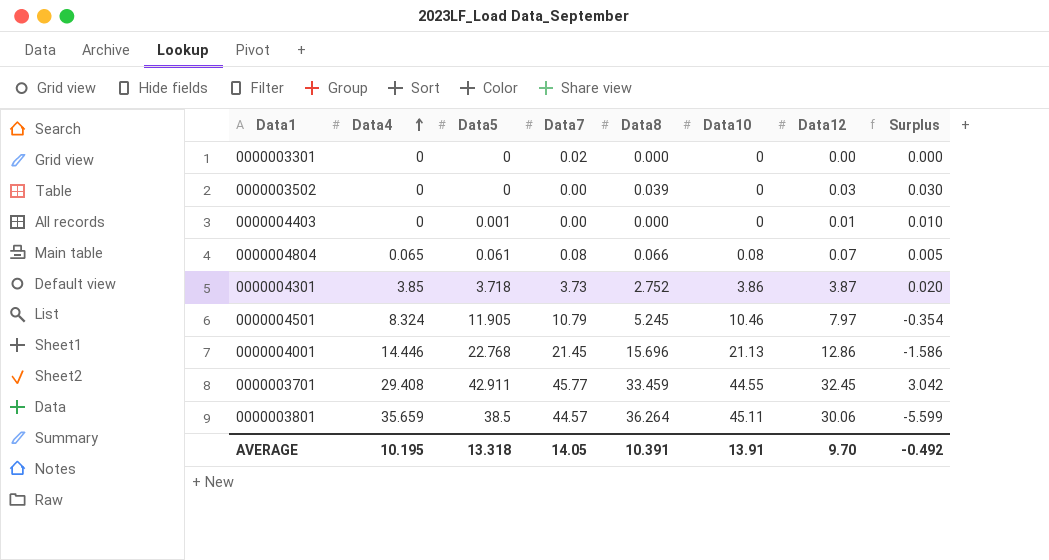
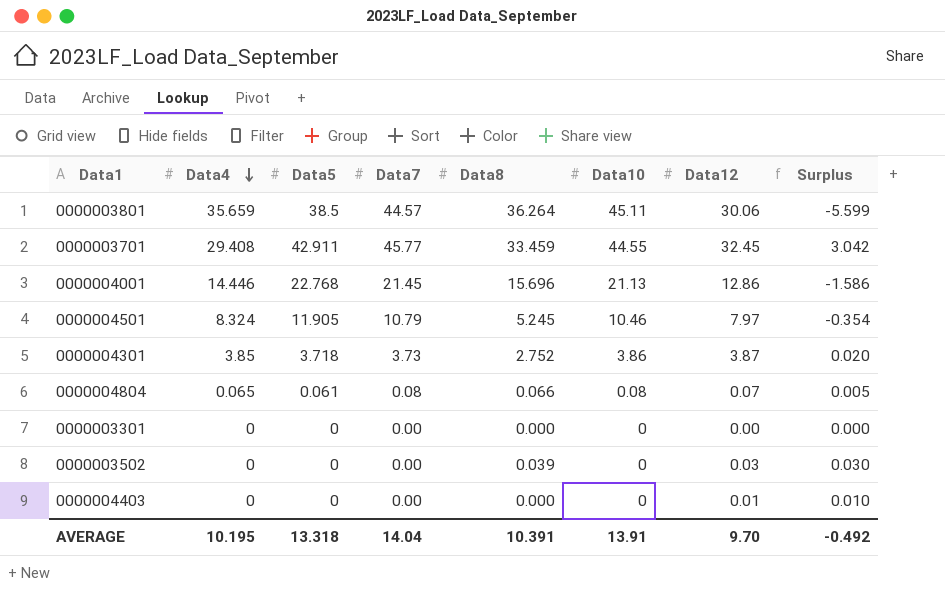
row order: Data4 ascending -> Data4 descending
0000003301 | Data7: 0.02 -> 0.00
0000004403 | Data5: 0.001 -> 0
AVERAGE | Data7: 14.05 -> 14.04

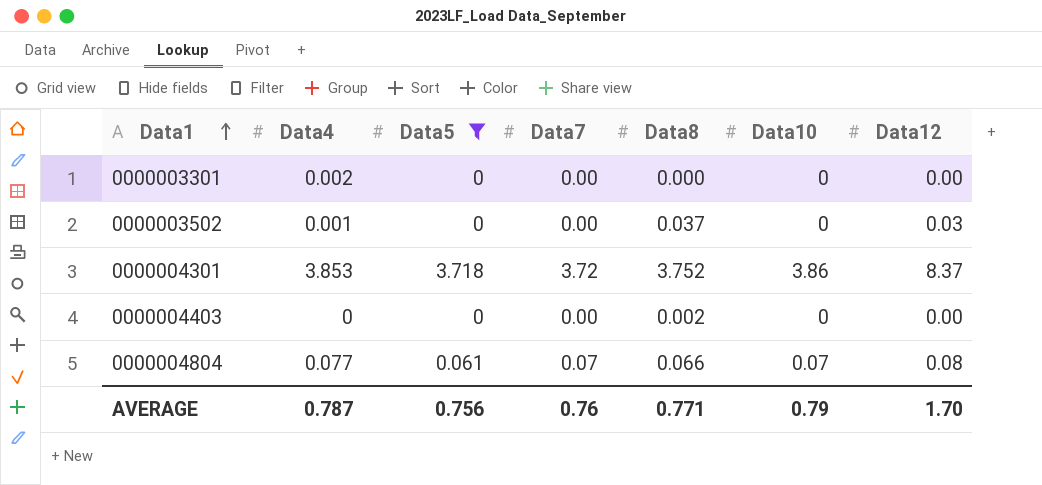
filter: none -> Data5 <= 3.718
row order: Data4 descending -> Data1 ascending
column Surplus | formula: [Data12] - [Data4] -> none
0000003301 | Data4: 0 -> 0.002
0000003502 | Data4: 0 -> 0.001
0000003502 | Data8: 0.039 -> 0.037
0000004301 | Data4: 3.85 -> 3.853
0000004301 | Data7: 3.73 -> 3.72
0000004301 | Data8: 2.752 -> 3.752
0000004301 | Data12: 3.87 -> 8.37
0000004403 | Data8: 0.000 -> 0.002
0000004403 | Data12: 0.01 -> 0.00
0000004804 | Data4: 0.065 -> 0.077
0000004804 | Data7: 0.08 -> 0.07
0000004804 | Data10: 0.08 -> 0.07
0000004804 | Data12: 0.07 -> 0.08
AVERAGE | Data4: 10.195 -> 0.787
AVERAGE | Data5: 13.318 -> 0.756
AVERAGE | Data7: 14.04 -> 0.76
AVERAGE | Data8: 10.391 -> 0.771
AVERAGE | Data10: 13.91 -> 0.79
AVERAGE | Data12: 9.70 -> 1.70

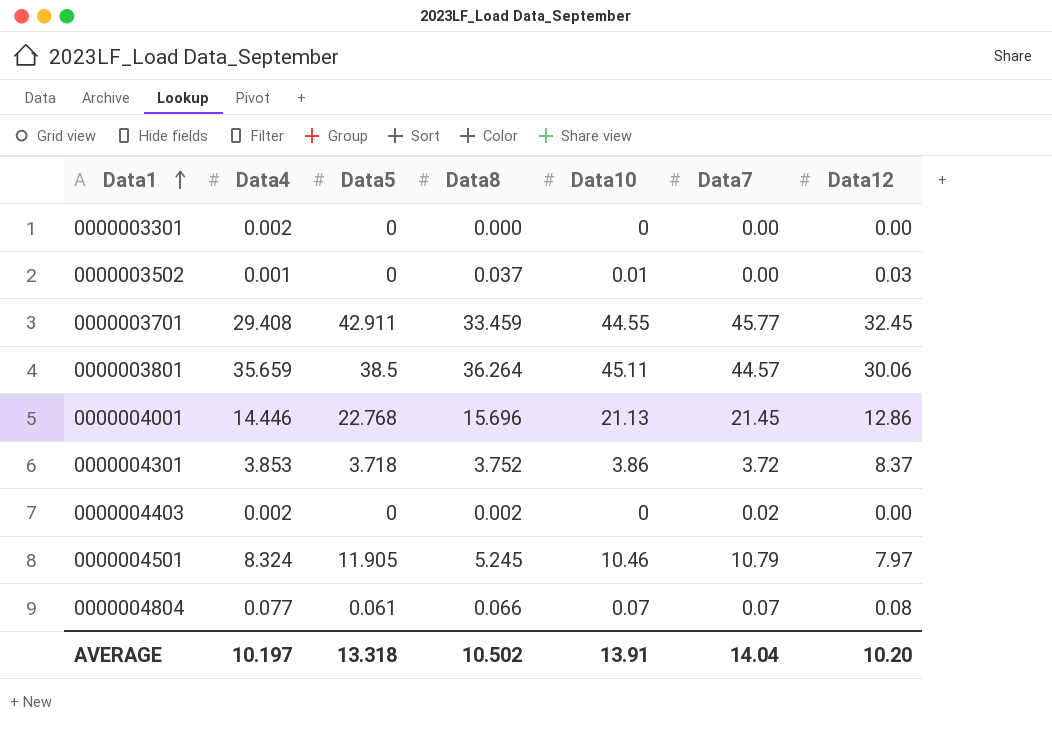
filter: Data5 <= 3.718 -> none
column Data7 | position: 4 -> 6
0000003502 | Data10: 0 -> 0.01
0000004403 | Data4: 0 -> 0.002
0000004403 | Data7: 0.00 -> 0.02
AVERAGE | Data4: 0.787 -> 10.197
AVERAGE | Data5: 0.756 -> 13.318
AVERAGE | Data8: 0.771 -> 10.502
AVERAGE | Data10: 0.79 -> 13.91
AVERAGE | Data7: 0.76 -> 14.04
AVERAGE | Data12: 1.70 -> 10.20

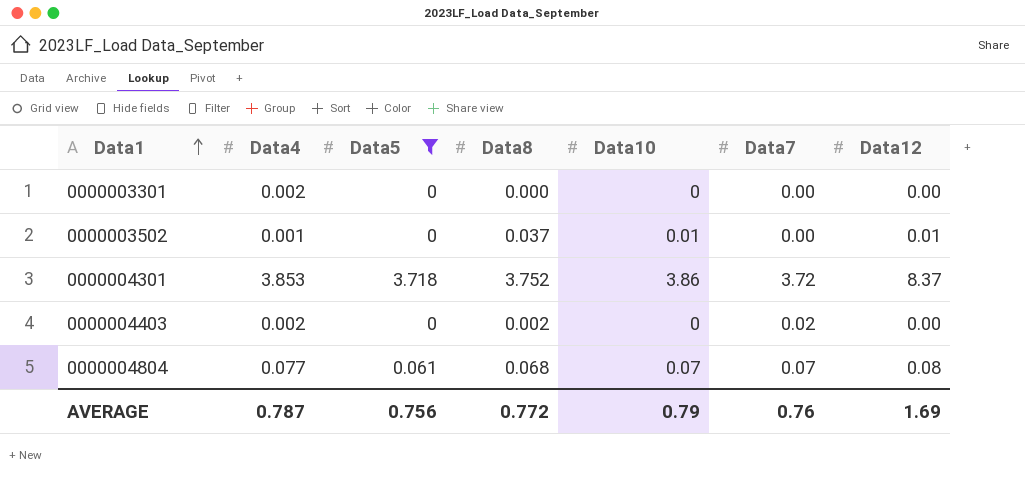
filter: none -> Data5 <= 3.718
0000003502 | Data12: 0.03 -> 0.01
0000004804 | Data8: 0.066 -> 0.068
AVERAGE | Data4: 10.197 -> 0.787
AVERAGE | Data5: 13.318 -> 0.756
AVERAGE | Data8: 10.502 -> 0.772
AVERAGE | Data10: 13.91 -> 0.79
AVERAGE | Data7: 14.04 -> 0.76
AVERAGE | Data12: 10.20 -> 1.69

